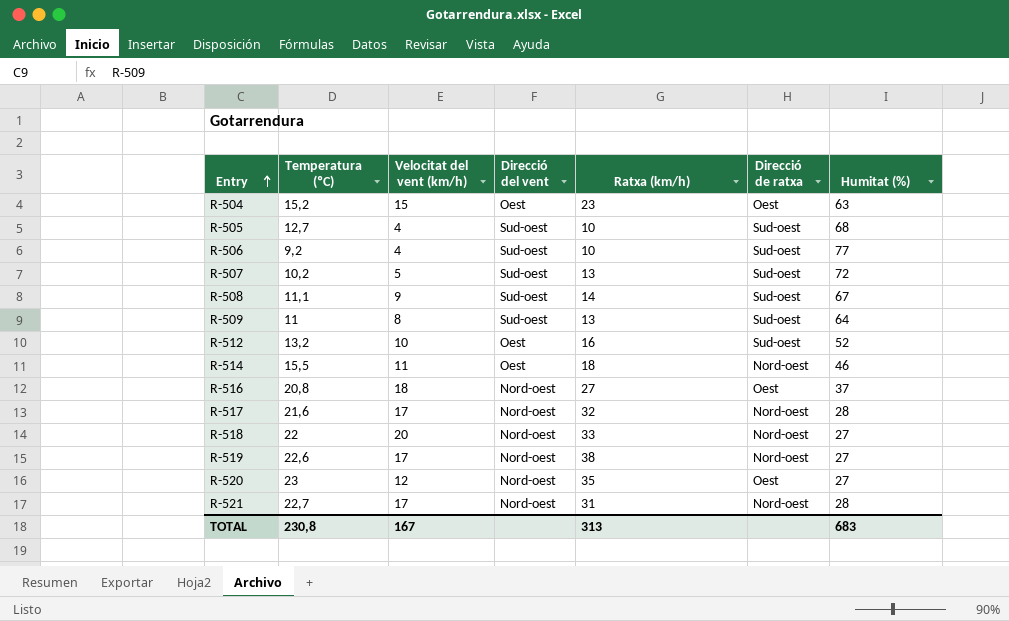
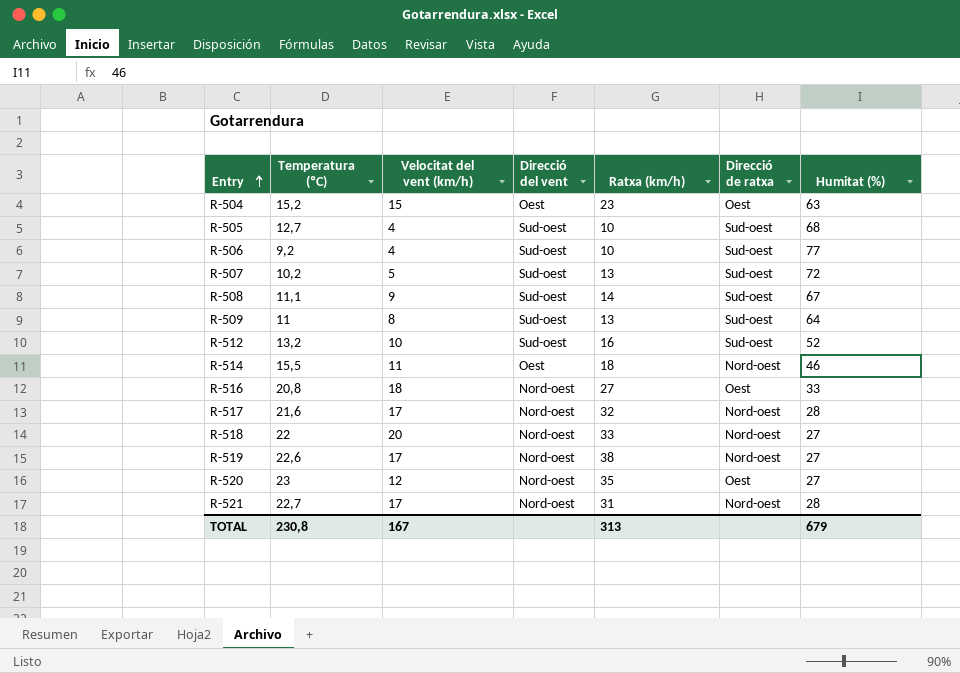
R-512 | Direcció del vent: Oest -> Sud-oest
R-516 | Humitat (%): 37 -> 33
TOTAL | Humitat (%): 683 -> 679

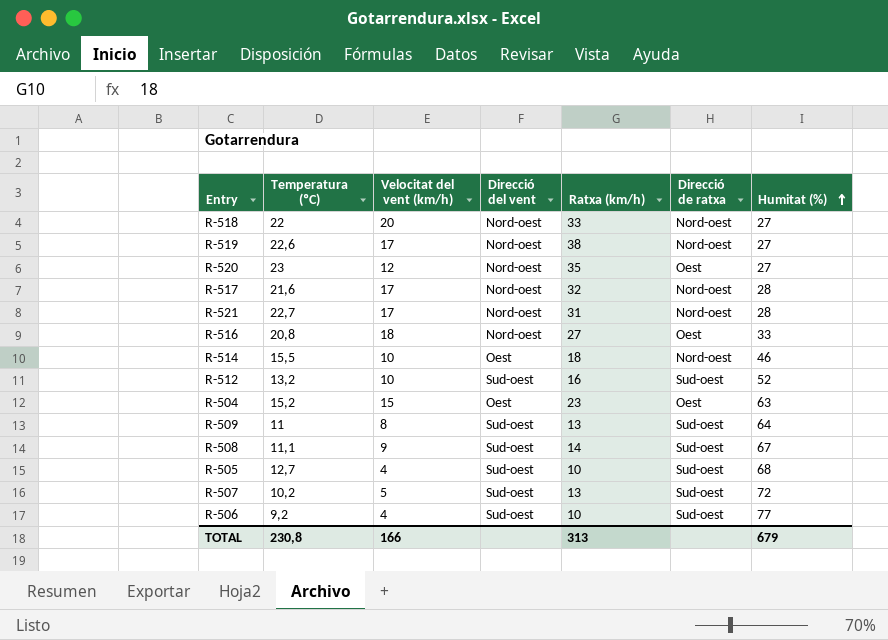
row order: Entry ascending -> Humitat (%) ascending
R-514 | Velocitat del vent (km/h): 11 -> 10
TOTAL | Velocitat del vent (km/h): 167 -> 166

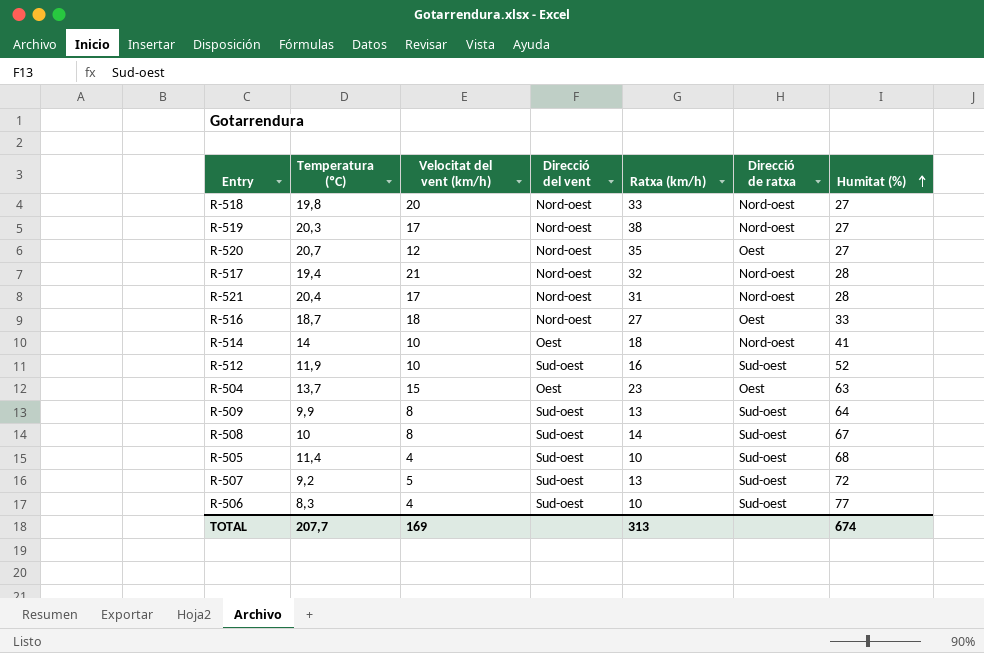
R-518 | Temperatura (ºC): 22 -> 19,8
R-519 | Temperatura (ºC): 22,6 -> 20,3
R-520 | Temperatura (ºC): 23 -> 20,7
R-517 | Temperatura (ºC): 21,6 -> 19,4
R-517 | Velocitat del vent (km/h): 17 -> 21
R-521 | Temperatura (ºC): 22,7 -> 20,4
R-516 | Temperatura (ºC): 20,8 -> 18,7
R-514 | Temperatura (ºC): 15,5 -> 14
R-514 | Humitat (%): 46 -> 41
R-512 | Temperatura (ºC): 13,2 -> 11,9
R-504 | Temperatura (ºC): 15,2 -> 13,7
R-509 | Temperatura (ºC): 11 -> 9,9
R-508 | Temperatura (ºC): 11,1 -> 10
R-508 | Velocitat del vent (km/h): 9 -> 8
R-505 | Temperatura (ºC): 12,7 -> 11,4
R-507 | Temperatura (ºC): 10,2 -> 9,2
R-506 | Temperatura (ºC): 9,2 -> 8,3
TOTAL | Temperatura (ºC): 230,8 -> 207,7
TOTAL | Velocitat del vent (km/h): 166 -> 169
TOTAL | Humitat (%): 679 -> 674

